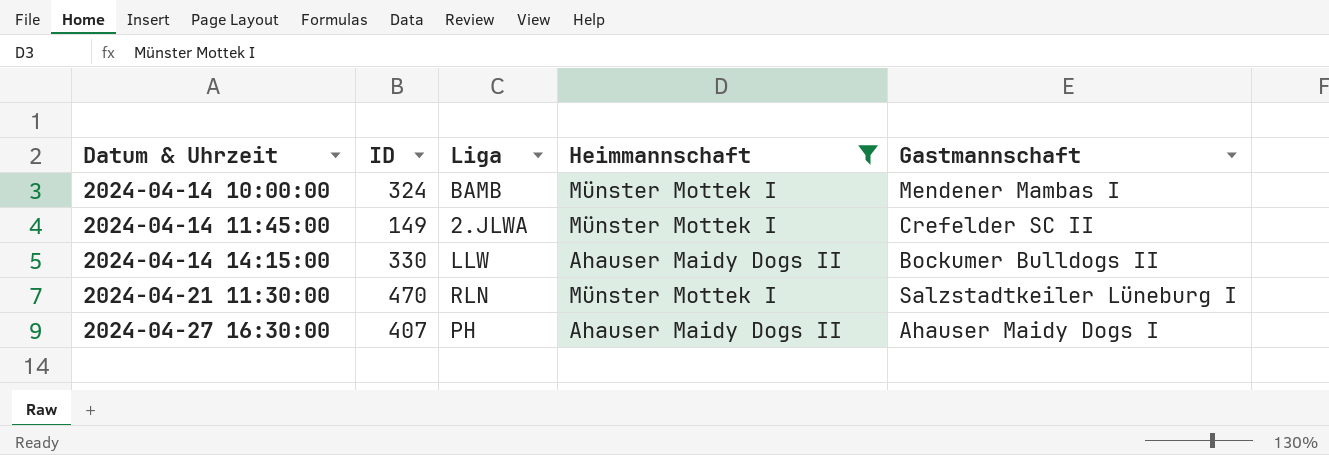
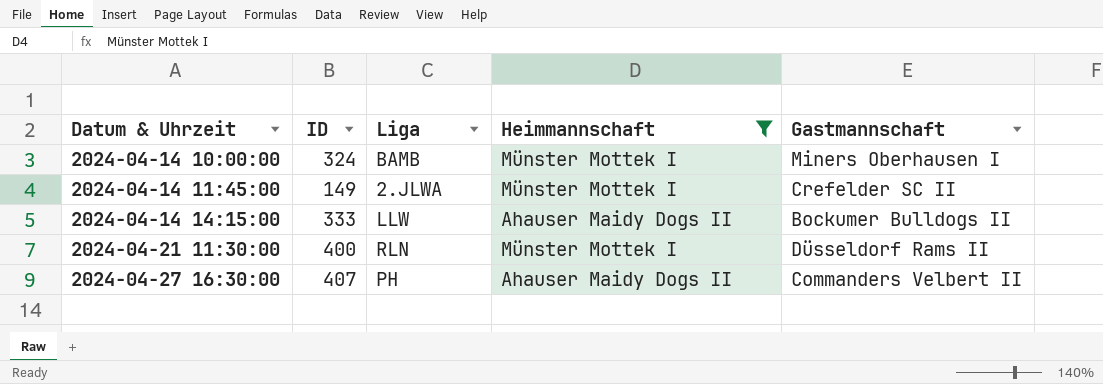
2024-04-14 10:00:00 | Gastmannschaft: Mendener Mambas I -> Miners Oberhausen I
2024-04-14 14:15:00 | ID: 330 -> 333
2024-04-21 11:30:00 | ID: 470 -> 400
2024-04-21 11:30:00 | Gastmannschaft: Salzstadtkeiler Lüneburg I -> Düsseldorf Rams II
2024-04-27 16:30:00 | Gastmannschaft: Ahauser Maidy Dogs I -> Commanders Velbert II

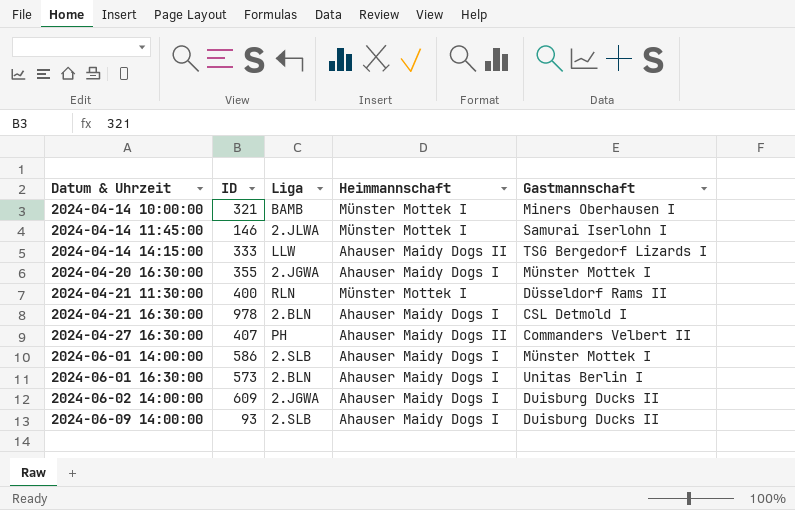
filter: Heimmannschaft != Ahauser Maidy Dogs I -> none
2024-04-14 10:00:00 | ID: 324 -> 321
2024-04-14 11:45:00 | ID: 149 -> 146
2024-04-14 11:45:00 | Gastmannschaft: Crefelder SC II -> Samurai Iserlohn I
2024-04-14 14:15:00 | Gastmannschaft: Bockumer Bulldogs II -> TSG Bergedorf Lizards I

